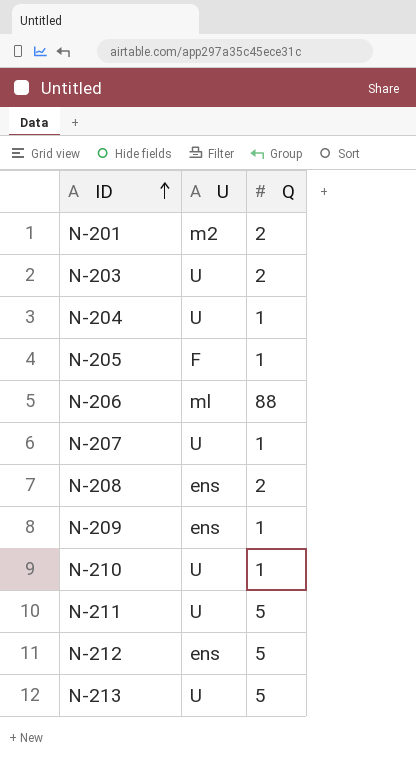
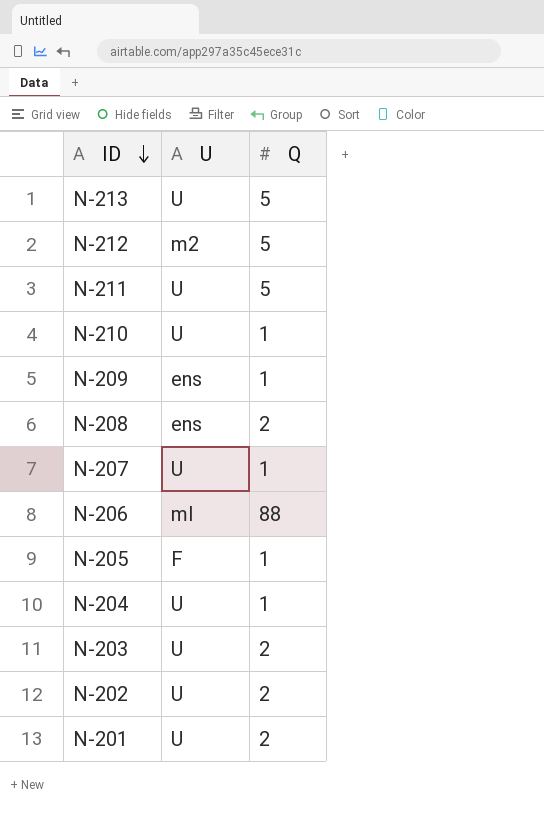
row order: ID ascending -> ID descending
N-212 | U: ens -> m2
row N-202: none -> U | 2
N-201 | U: m2 -> U

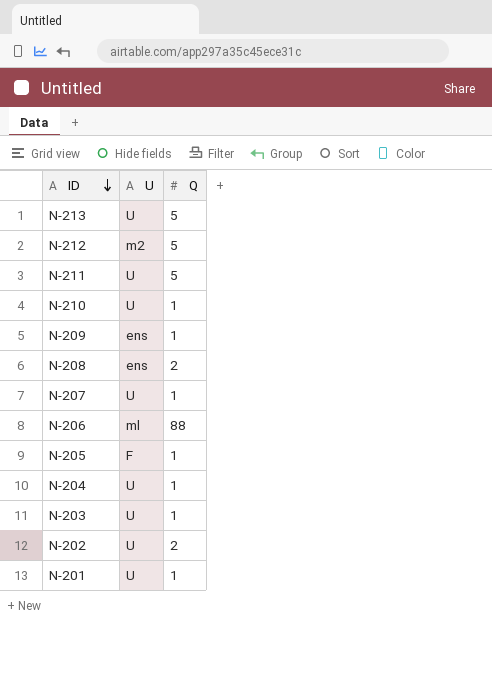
N-203 | Q: 2 -> 1
N-201 | Q: 2 -> 1

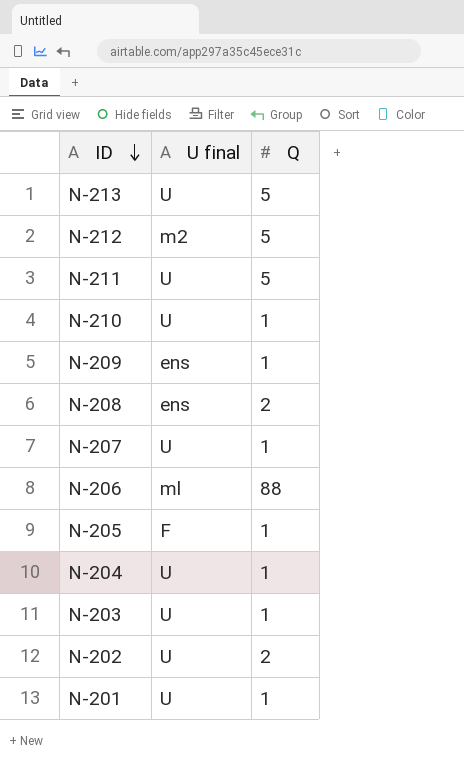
column name: U -> U final

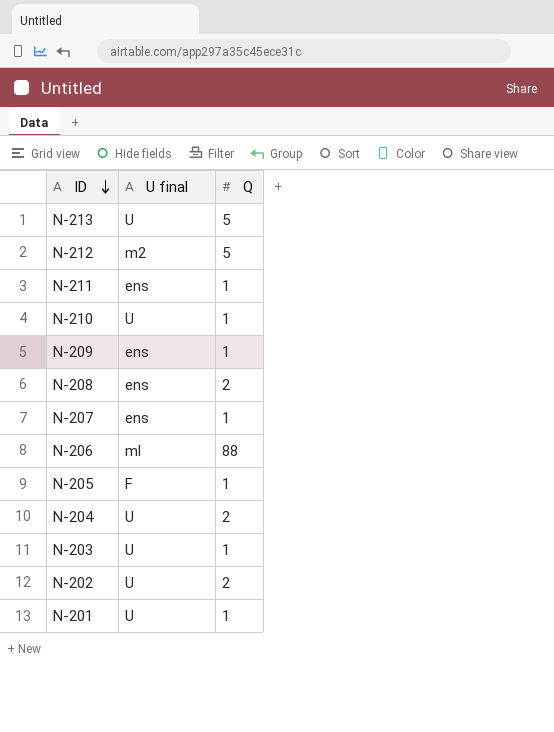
N-211 | U final: U -> ens
N-211 | Q: 5 -> 1
N-207 | U final: U -> ens
N-204 | Q: 1 -> 2

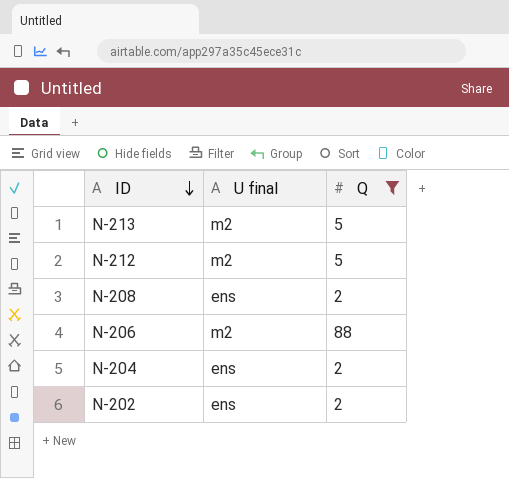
filter: none -> Q != 1
N-213 | U final: U -> m2
N-206 | U final: ml -> m2
N-204 | U final: U -> ens
N-202 | U final: U -> ens

